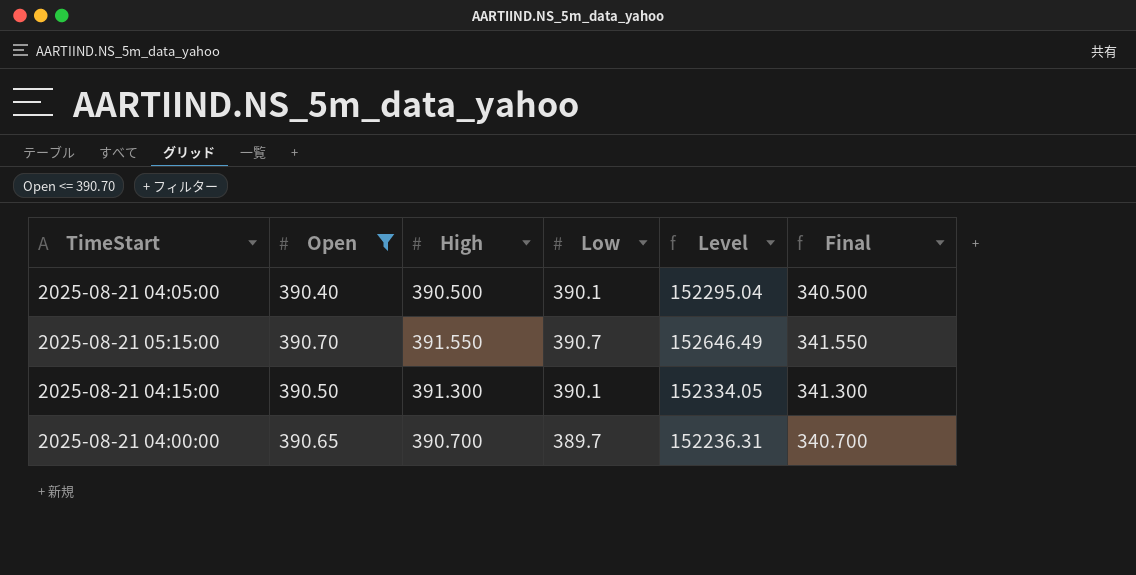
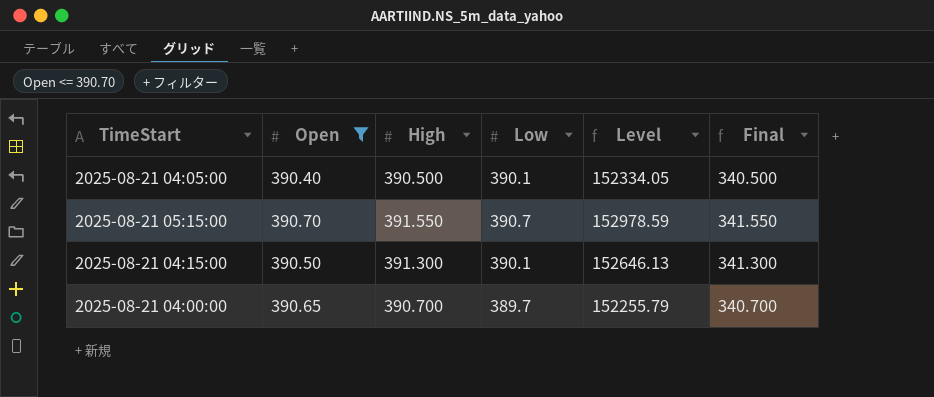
column Level | formula: [Open] * [Low] -> [High] * [Low]

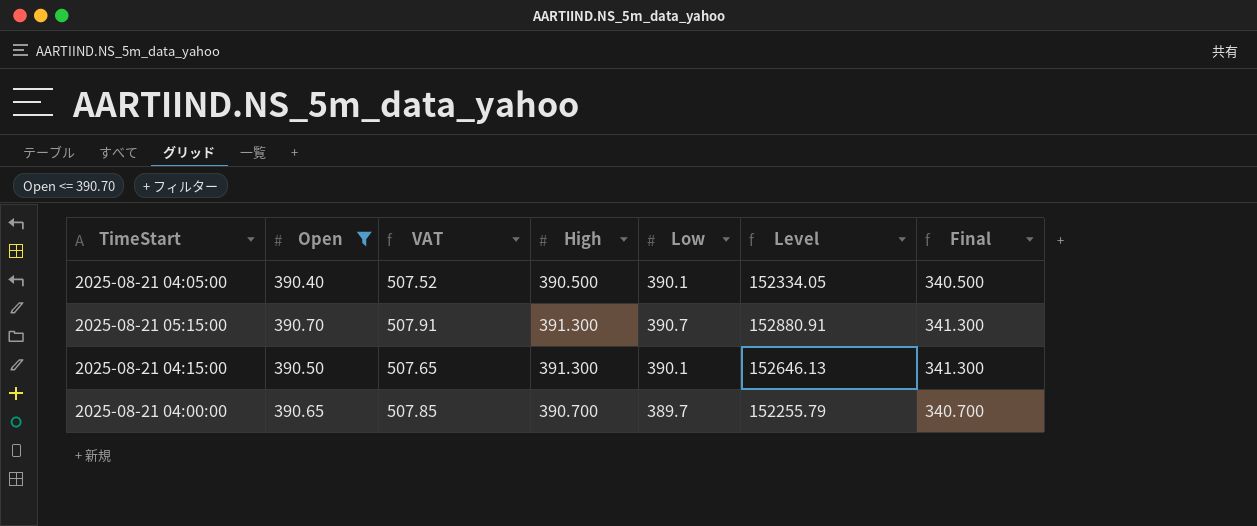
column VAT | formula: none -> [Open] * 1.3
2025-08-21 05:15:00 | High: 391.550 -> 391.300
2025-08-21 05:15:00 | Level: 152978.59 -> 152880.91
2025-08-21 05:15:00 | Final: 341.550 -> 341.300

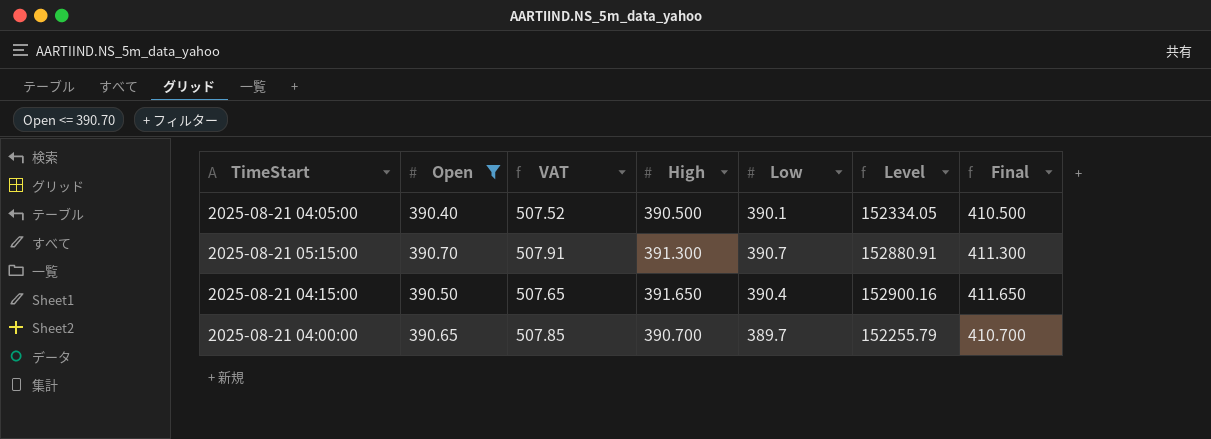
column Final | formula: [High] - 50 -> [High] + 20
2025-08-21 04:15:00 | High: 391.300 -> 391.650
2025-08-21 04:15:00 | Low: 390.1 -> 390.4
2025-08-21 04:15:00 | Level: 152646.13 -> 152900.16

